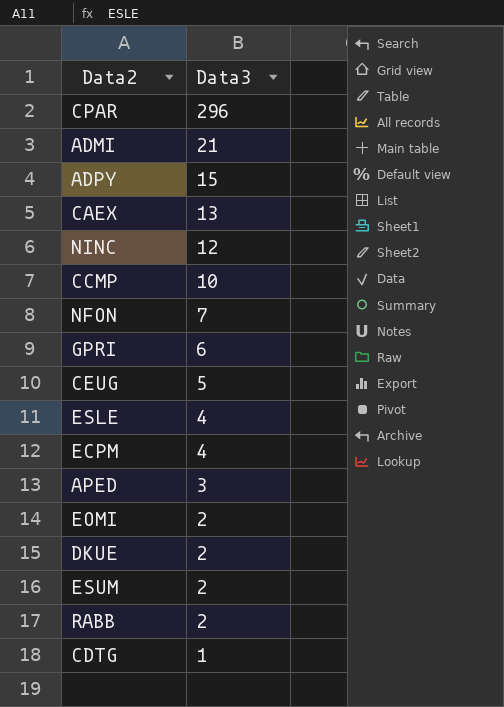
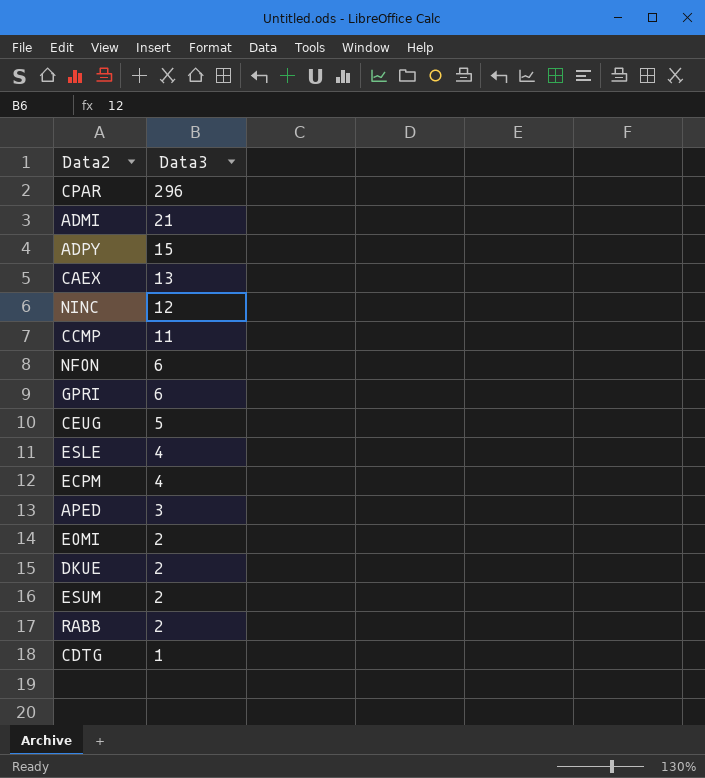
CCMP | Data3: 10 -> 11
NFON | Data3: 7 -> 6

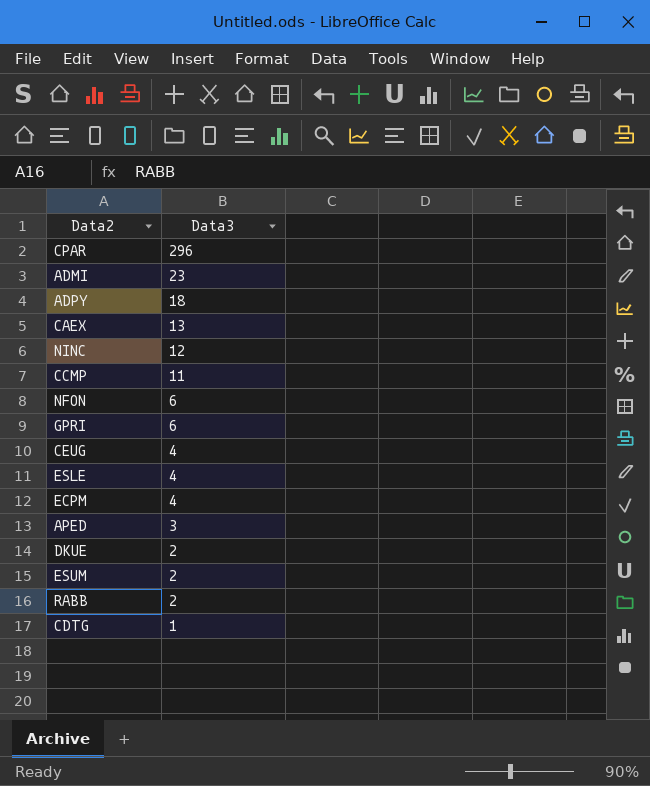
row EOMI: 2 -> none
ADMI | Data3: 21 -> 23
ADPY | Data3: 15 -> 18
CEUG | Data3: 5 -> 4

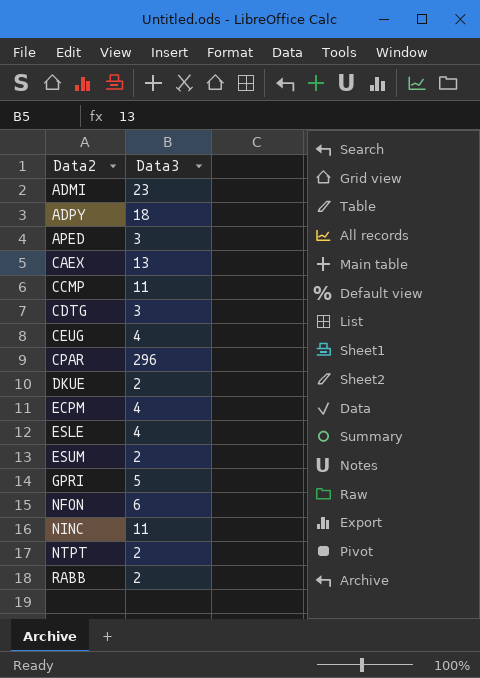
row order: Data3 descending -> Data2 ascending
CDTG | Data3: 1 -> 3
GPRI | Data3: 6 -> 5
NINC | Data3: 12 -> 11
row NTPT: none -> 2

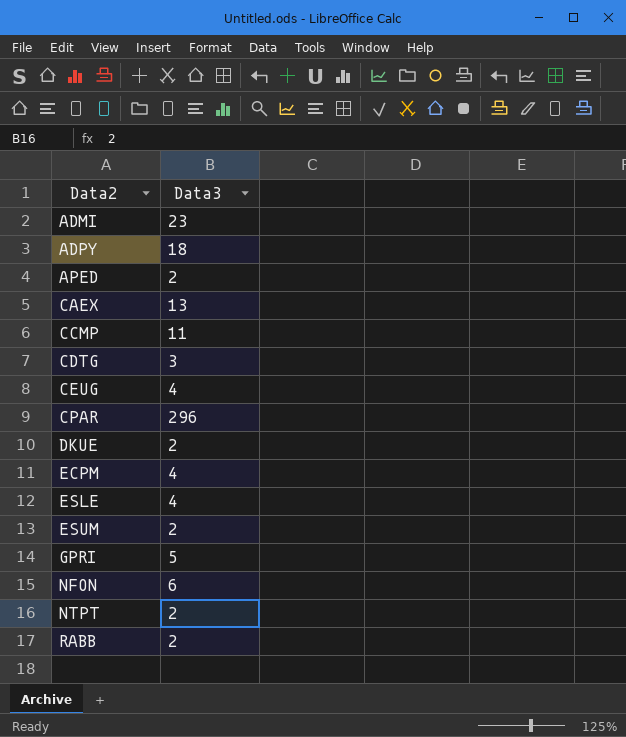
row NINC: 11 -> none
APED | Data3: 3 -> 2

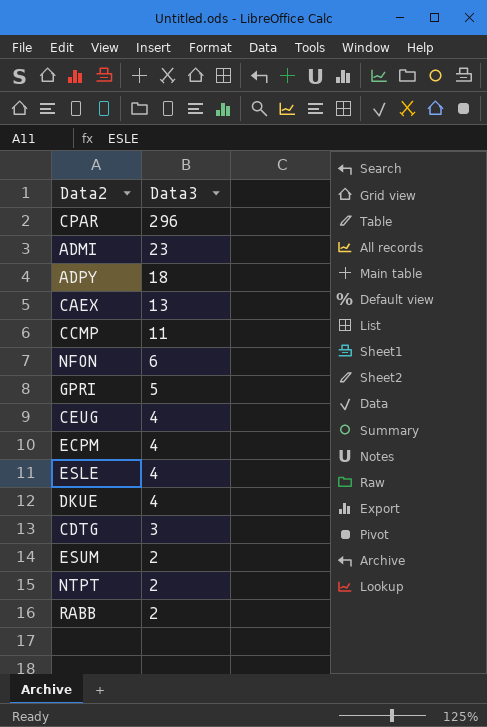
row order: Data2 ascending -> Data3 descending
row APED: 2 -> none
DKUE | Data3: 2 -> 4

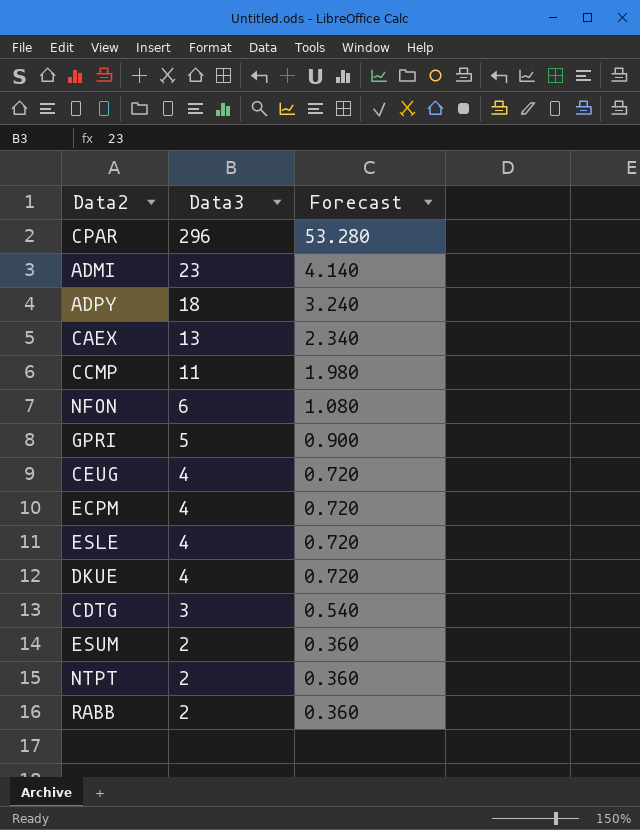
column Forecast | formula: none -> [Data3] * 0.18

